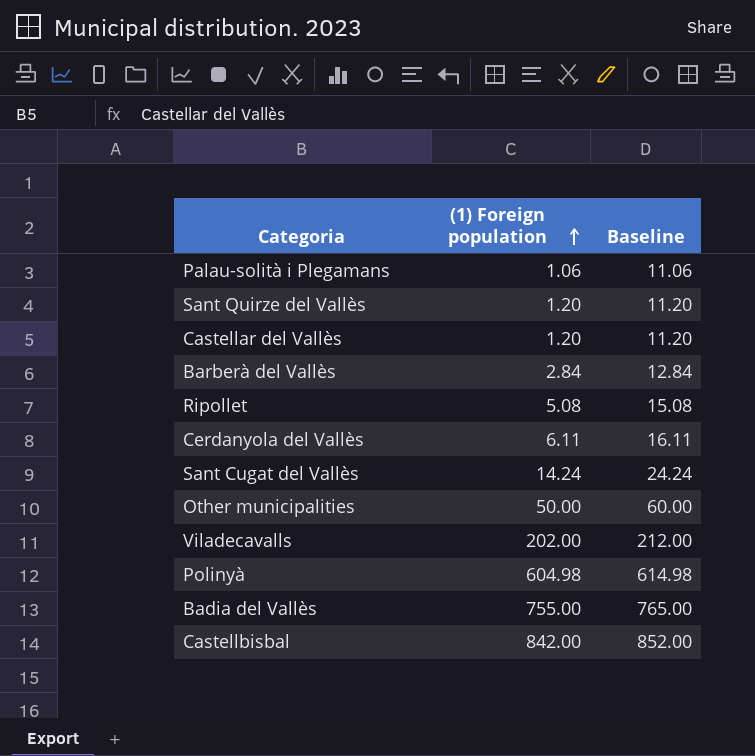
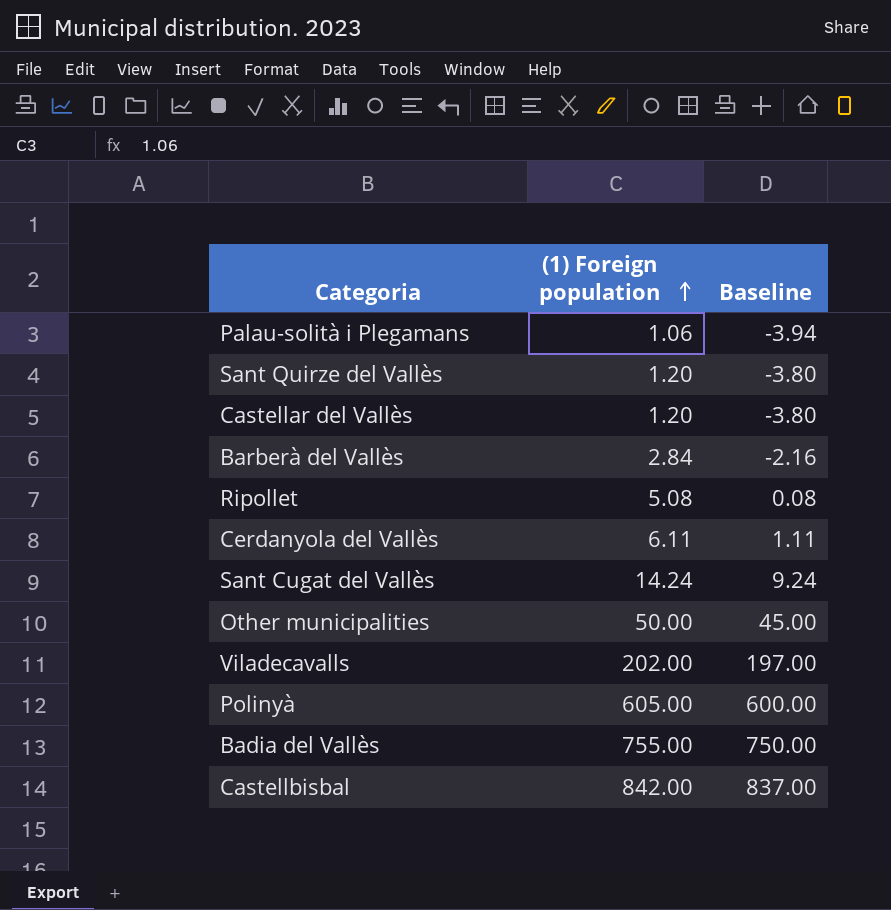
column Baseline | formula: [(1) Foreign population] + 10 -> [(1) Foreign population] - 5
Polinyà | (1) Foreign population: 604.98 -> 605.00

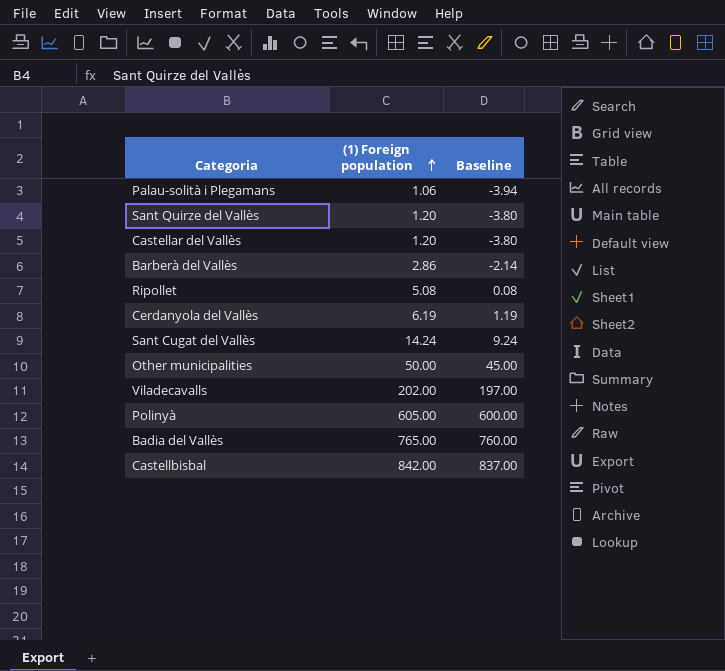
Barberà del Vallès | (1) Foreign population: 2.84 -> 2.86
Barberà del Vallès | Baseline: -2.16 -> -2.14
Cerdanyola del Vallès | (1) Foreign population: 6.11 -> 6.19
Cerdanyola del Vallès | Baseline: 1.11 -> 1.19
Badia del Vallès | (1) Foreign population: 755.00 -> 765.00
Badia del Vallès | Baseline: 750.00 -> 760.00

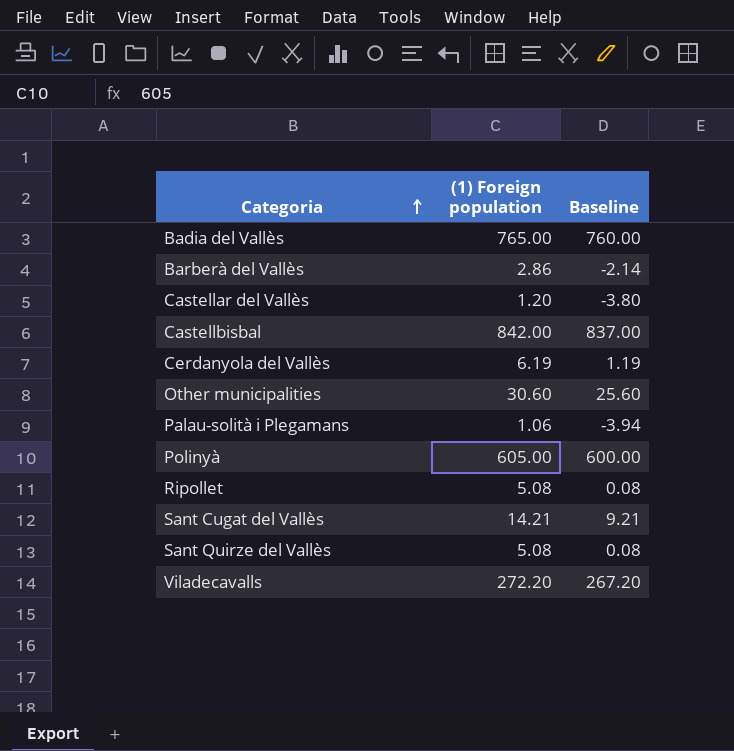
row order: (1) Foreign population ascending -> Categoria ascending
Other municipalities | (1) Foreign population: 50.00 -> 30.60
Other municipalities | Baseline: 45.00 -> 25.60
Sant Cugat del Vallès | (1) Foreign population: 14.24 -> 14.21
Sant Cugat del Vallès | Baseline: 9.24 -> 9.21
Sant Quirze del Vallès | (1) Foreign population: 1.20 -> 5.08
Sant Quirze del Vallès | Baseline: -3.80 -> 0.08
Viladecavalls | (1) Foreign population: 202.00 -> 272.20
Viladecavalls | Baseline: 197.00 -> 267.20

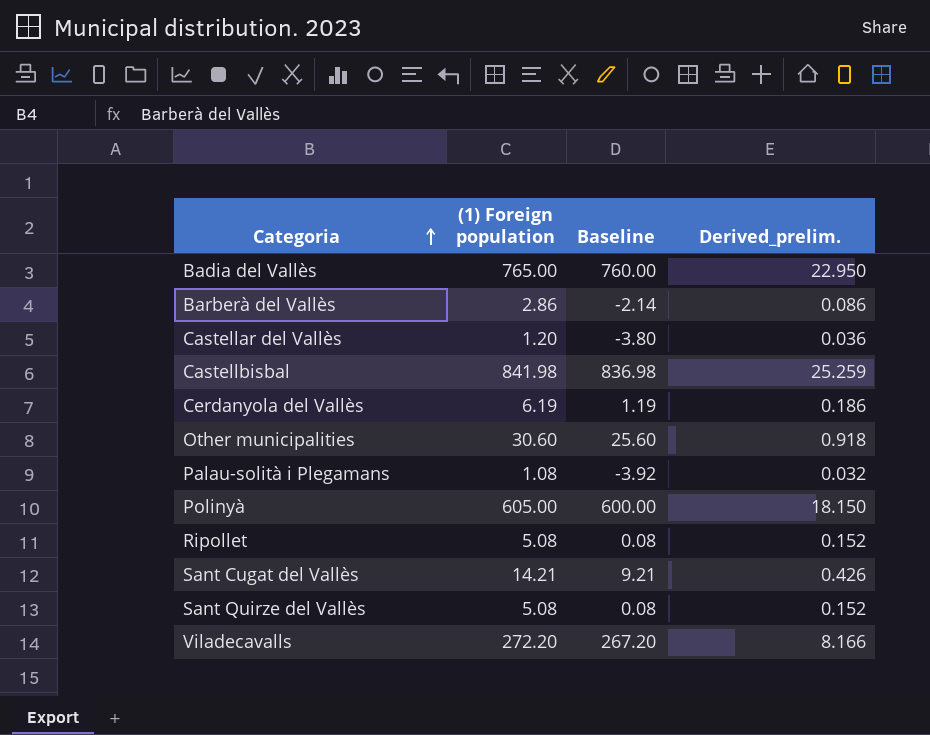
column Derived_prelim. | formula: none -> [(1) Foreign population] * 0.03
Castellbisbal | (1) Foreign population: 842.00 -> 841.98
Castellbisbal | Baseline: 837.00 -> 836.98
Palau-solità i Plegamans | (1) Foreign population: 1.06 -> 1.08
Palau-solità i Plegamans | Baseline: -3.94 -> -3.92

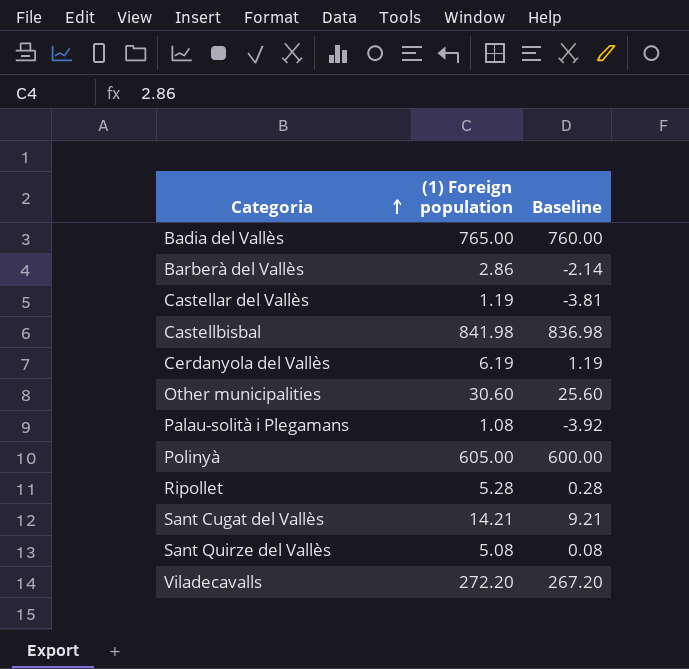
column Derived_prelim. | formula: [(1) Foreign population] * 0.03 -> none
Castellar del Vallès | (1) Foreign population: 1.20 -> 1.19
Castellar del Vallès | Baseline: -3.80 -> -3.81
Ripollet | (1) Foreign population: 5.08 -> 5.28
Ripollet | Baseline: 0.08 -> 0.28

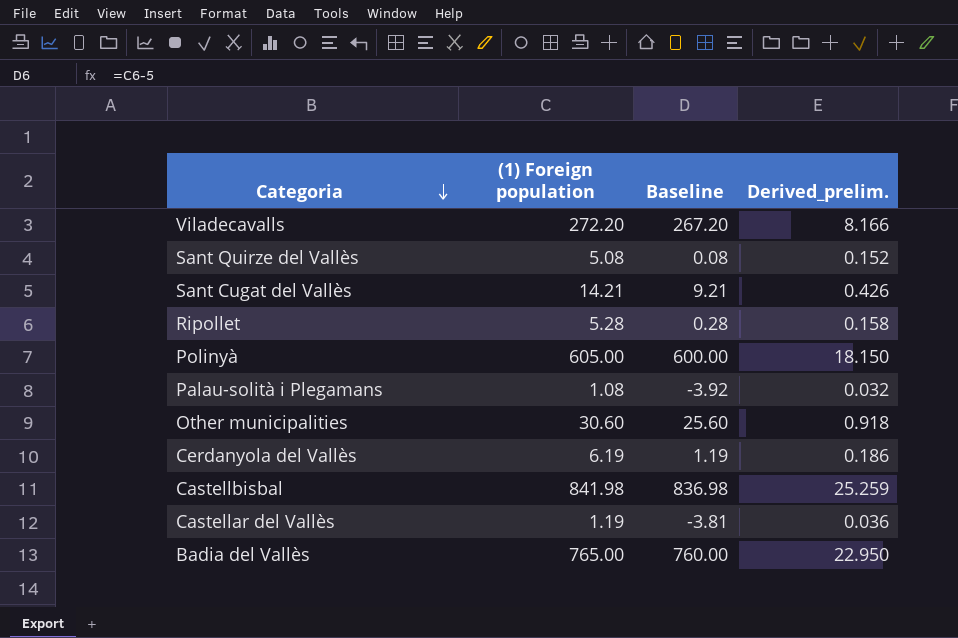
row order: Categoria ascending -> Categoria descending
column Derived_prelim. | formula: none -> [(1) Foreign population] * 0.03
row Barberà del Vallès: 2.86 | -2.14 -> none

